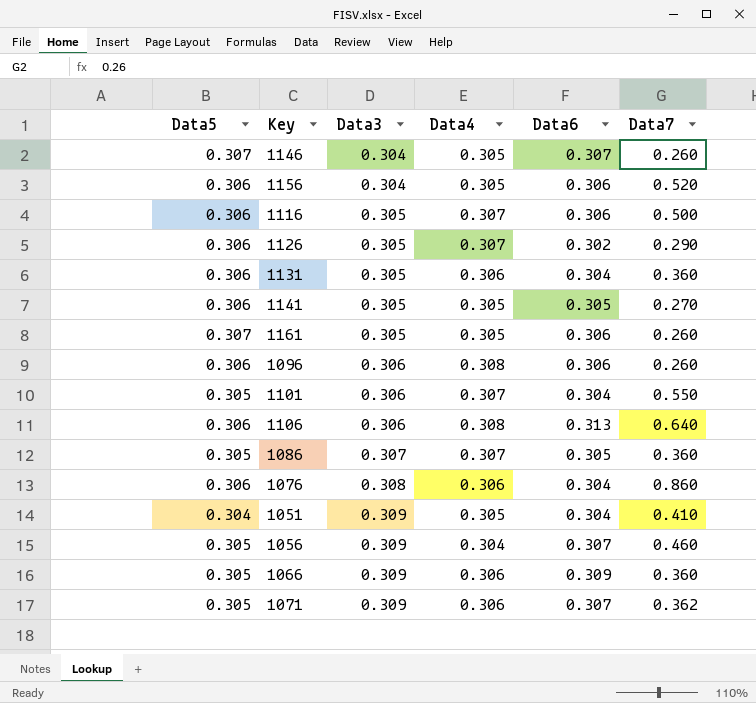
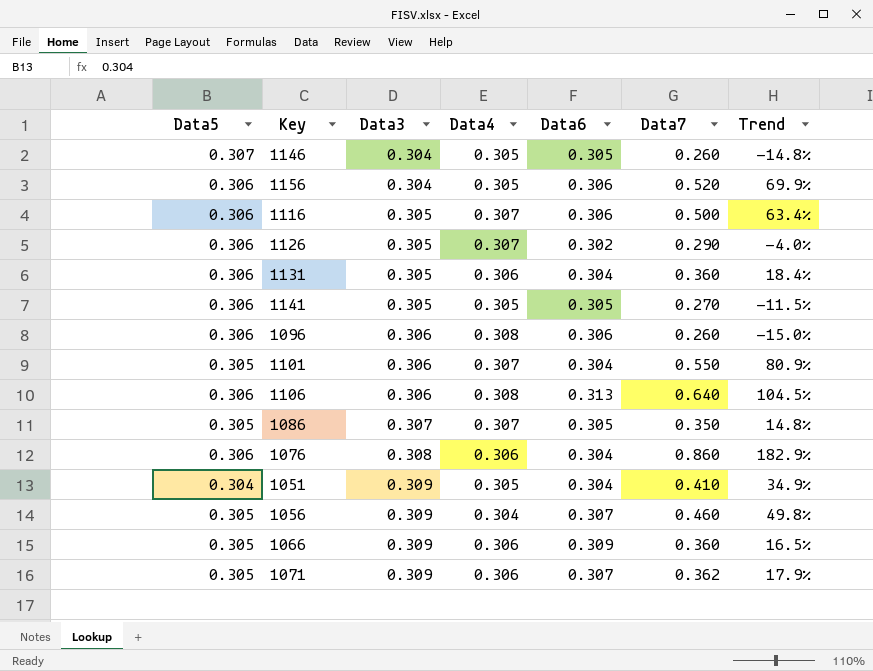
column Trend | formula: none -> ([Data7] - [Data6]) / [Data6]
row 1161: 0.307 | 0.305 | 0.305 | 0.306 | 0.260 -> none
1146 | Data6: 0.307 -> 0.305
1086 | Data7: 0.360 -> 0.350

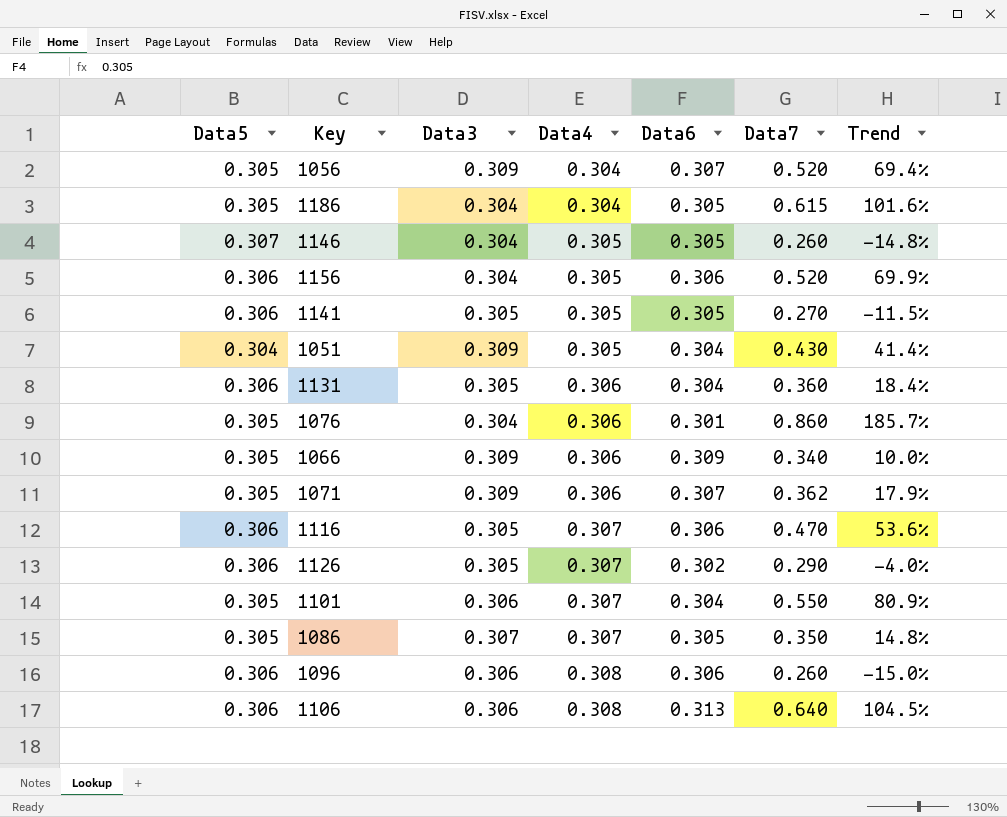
row order: Data3 ascending -> Data4 ascending
1056 | Data7: 0.460 -> 0.520
1056 | Trend: 49.8% -> 69.4%
row 1186: none -> 0.305 | 0.304 | 0.304 | 0.305 | 0.615 | 101.6%
1051 | Data7: 0.410 -> 0.430
1051 | Trend: 34.9% -> 41.4%
1076 | Data5: 0.306 -> 0.305
1076 | Data3: 0.308 -> 0.304
1076 | Data6: 0.304 -> 0.301
1076 | Trend: 182.9% -> 185.7%
1066 | Data7: 0.360 -> 0.340
1066 | Trend: 16.5% -> 10.0%
1116 | Data7: 0.500 -> 0.470
1116 | Trend: 63.4% -> 53.6%

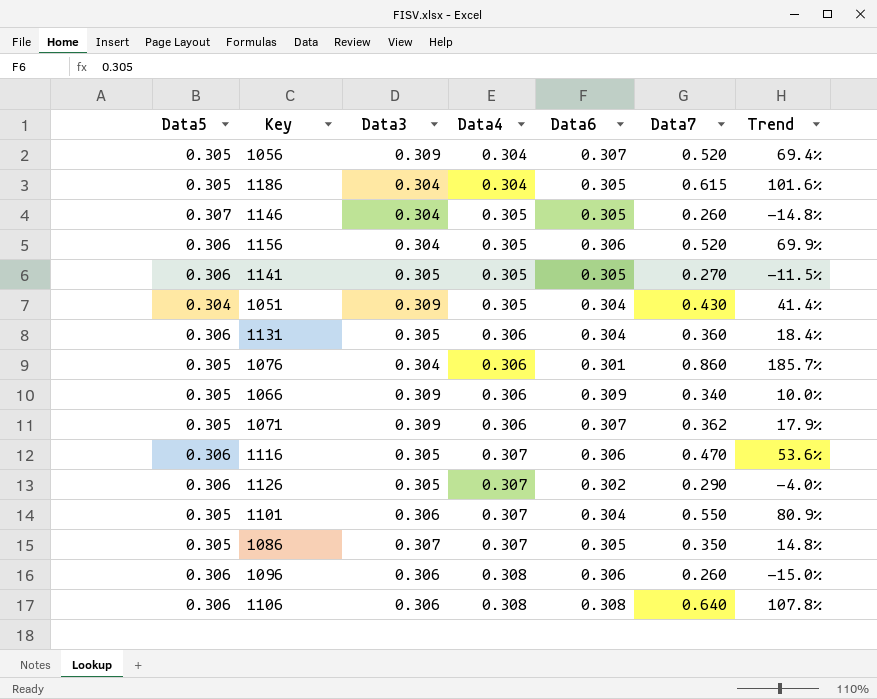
1106 | Data6: 0.313 -> 0.308
1106 | Trend: 104.5% -> 107.8%

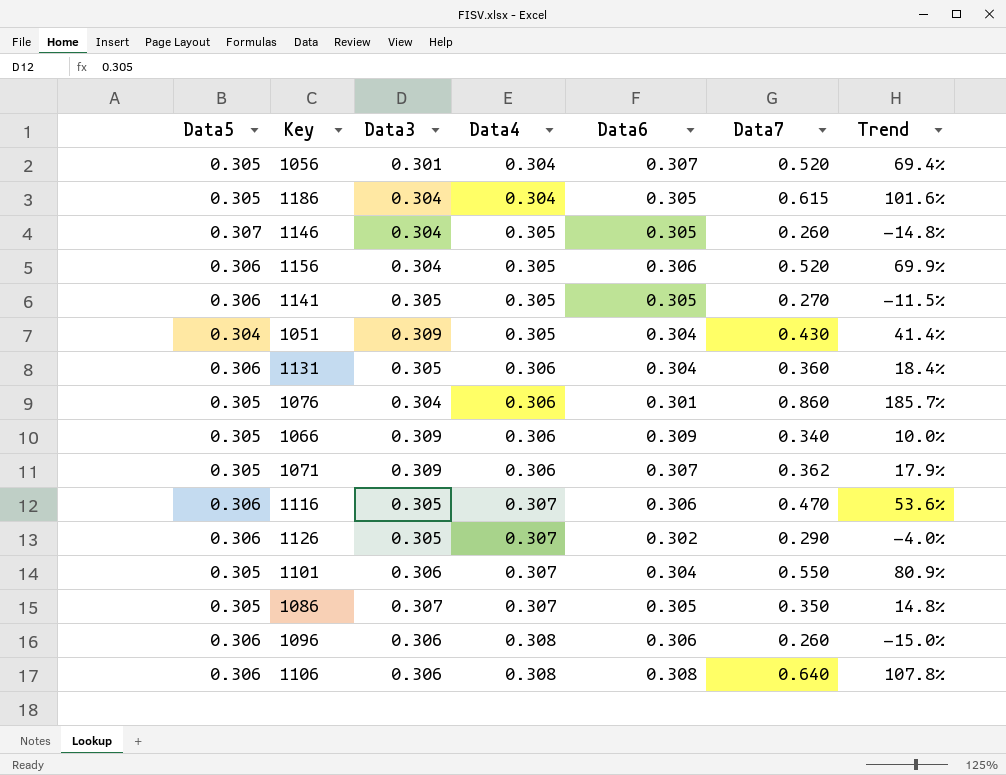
1056 | Data3: 0.309 -> 0.301

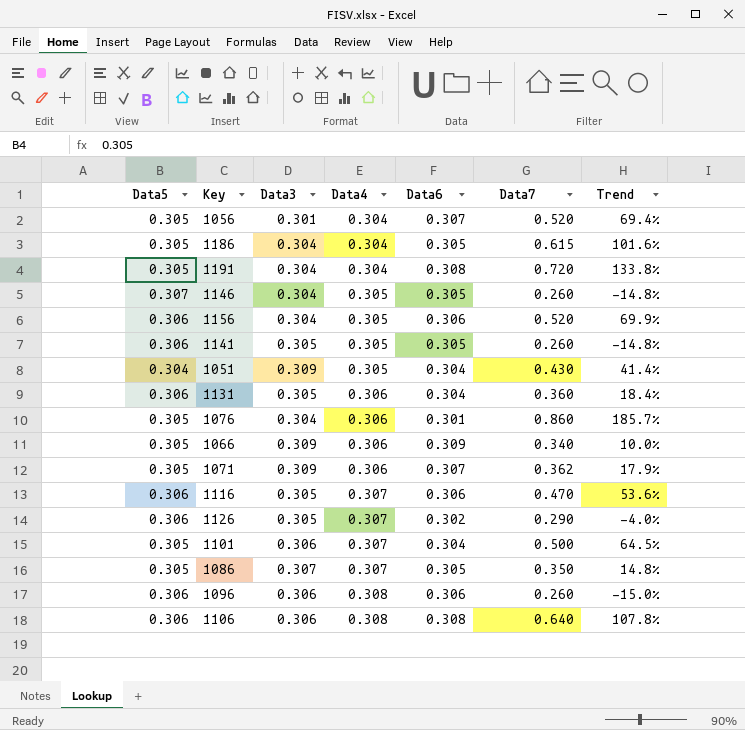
row 1191: none -> 0.305 | 0.304 | 0.304 | 0.308 | 0.720 | 133.8%
1141 | Data7: 0.270 -> 0.260
1141 | Trend: -11.5% -> -14.8%
1101 | Data7: 0.550 -> 0.500
1101 | Trend: 80.9% -> 64.5%

